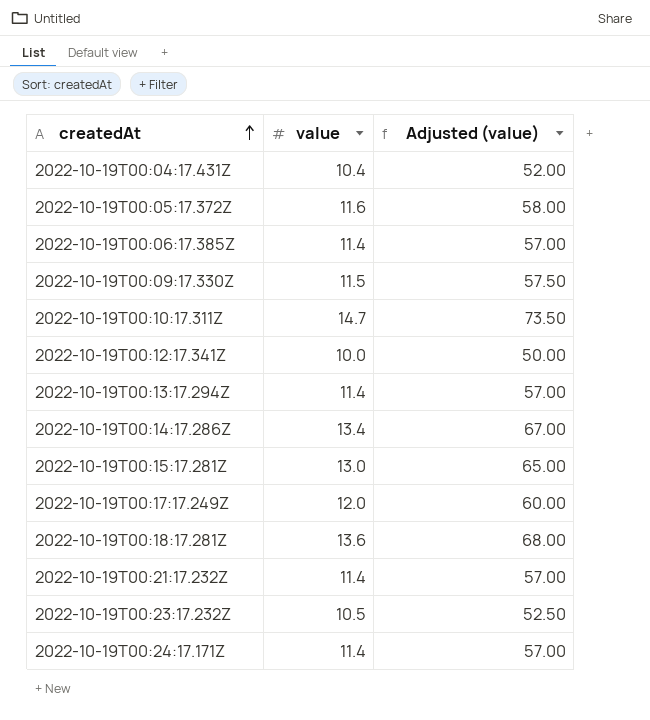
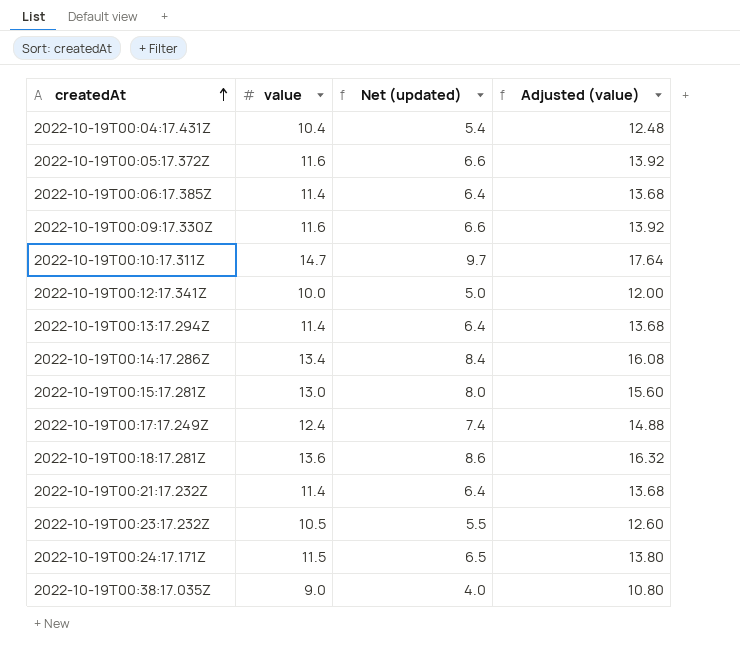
column Net (updated) | formula: none -> [value] - 5
column Adjusted (value) | formula: [value] * 5 -> [value] * 1.2
2022-10-19T00:09:17.330Z | value: 11.5 -> 11.6
2022-10-19T00:17:17.249Z | value: 12.0 -> 12.4
2022-10-19T00:24:17.171Z | value: 11.4 -> 11.5
row 2022-10-19T00:38:17.035Z: none -> 9.0 | 4.0 | 10.80

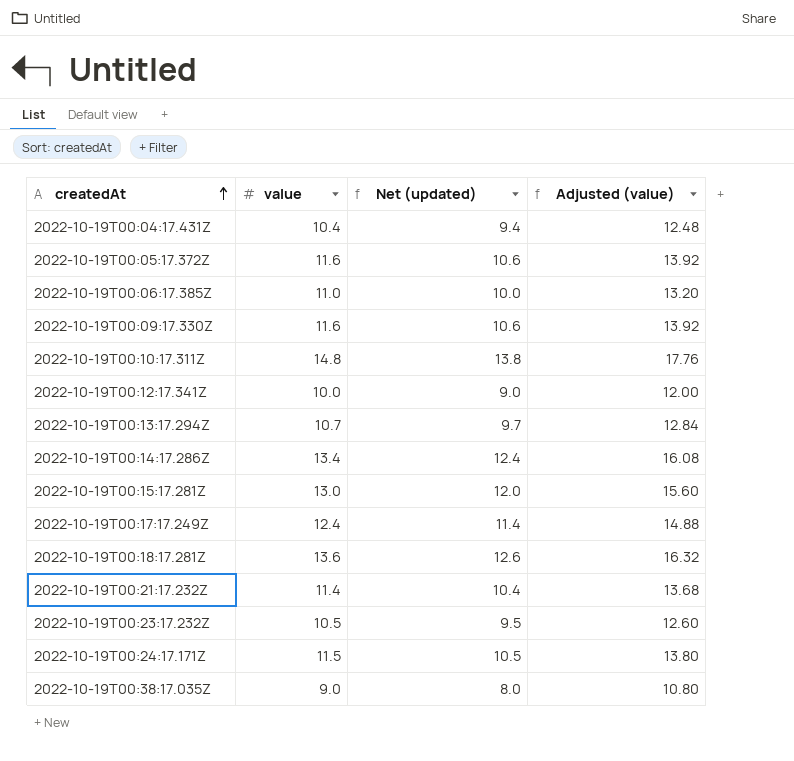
column Net (updated) | formula: [value] - 5 -> [value] - 1
2022-10-19T00:06:17.385Z | value: 11.4 -> 11.0
2022-10-19T00:06:17.385Z | Adjusted (value): 13.68 -> 13.20
2022-10-19T00:10:17.311Z | value: 14.7 -> 14.8
2022-10-19T00:10:17.311Z | Adjusted (value): 17.64 -> 17.76
2022-10-19T00:13:17.294Z | value: 11.4 -> 10.7
2022-10-19T00:13:17.294Z | Adjusted (value): 13.68 -> 12.84

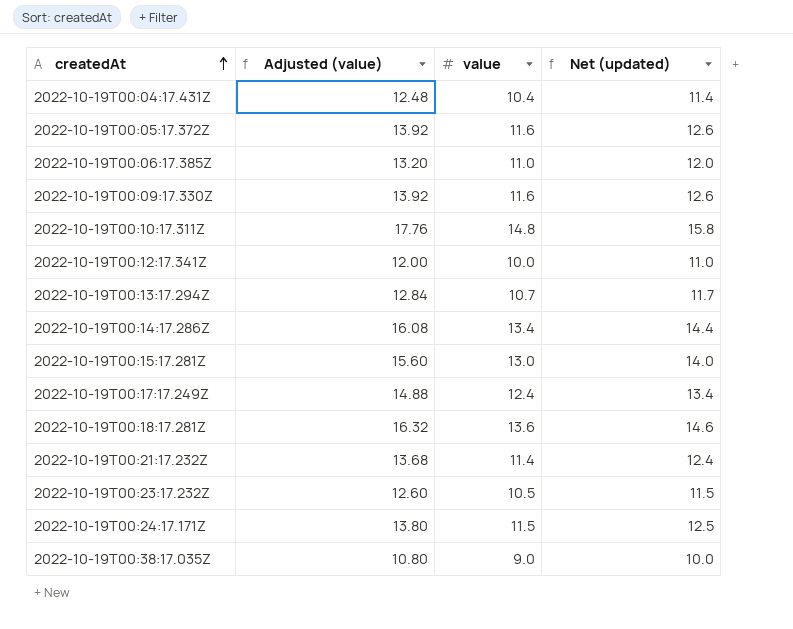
column Adjusted (value) | position: 4 -> 2
column Net (updated) | formula: [value] - 1 -> [value] + 1

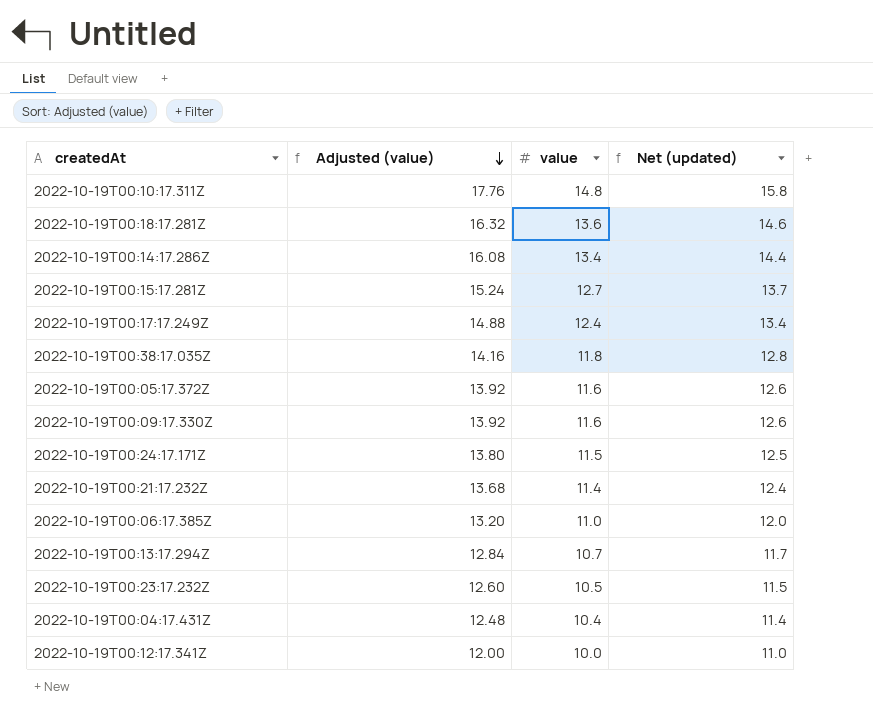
row order: createdAt ascending -> Adjusted (value) descending
2022-10-19T00:15:17.281Z | Adjusted (value): 15.60 -> 15.24
2022-10-19T00:15:17.281Z | value: 13.0 -> 12.7
2022-10-19T00:15:17.281Z | Net (updated): 14.0 -> 13.7
2022-10-19T00:38:17.035Z | Adjusted (value): 10.80 -> 14.16
2022-10-19T00:38:17.035Z | value: 9.0 -> 11.8
2022-10-19T00:38:17.035Z | Net (updated): 10.0 -> 12.8

